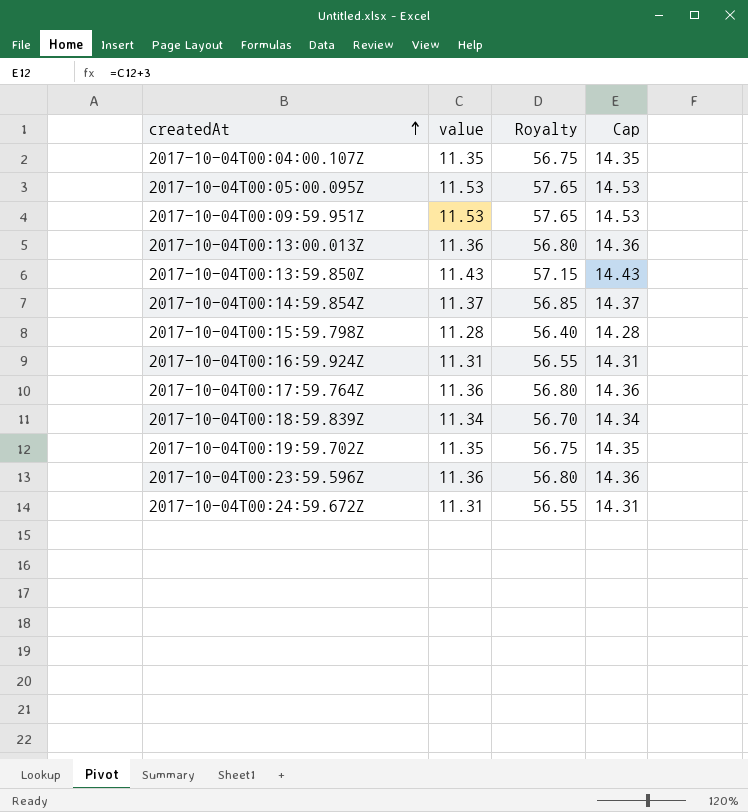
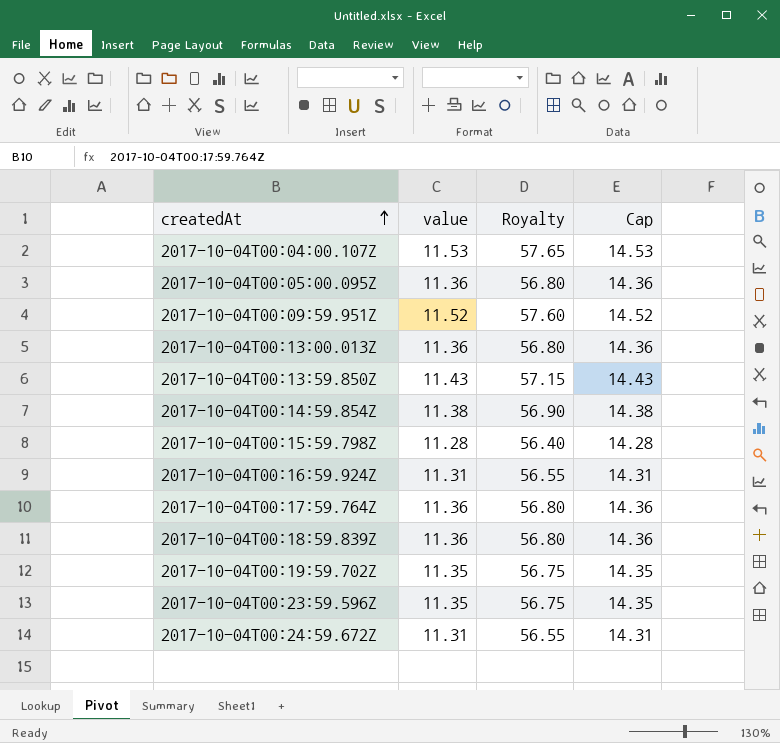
2017-10-04T00:04:00.107Z | value: 11.35 -> 11.53
2017-10-04T00:04:00.107Z | Royalty: 56.75 -> 57.65
2017-10-04T00:04:00.107Z | Cap: 14.35 -> 14.53
2017-10-04T00:05:00.095Z | value: 11.53 -> 11.36
2017-10-04T00:05:00.095Z | Royalty: 57.65 -> 56.80
2017-10-04T00:05:00.095Z | Cap: 14.53 -> 14.36
2017-10-04T00:09:59.951Z | value: 11.53 -> 11.52
2017-10-04T00:09:59.951Z | Royalty: 57.65 -> 57.60
2017-10-04T00:09:59.951Z | Cap: 14.53 -> 14.52
2017-10-04T00:14:59.854Z | value: 11.37 -> 11.38
2017-10-04T00:14:59.854Z | Royalty: 56.85 -> 56.90
2017-10-04T00:14:59.854Z | Cap: 14.37 -> 14.38
2017-10-04T00:18:59.839Z | value: 11.34 -> 11.36
2017-10-04T00:18:59.839Z | Royalty: 56.70 -> 56.80
2017-10-04T00:18:59.839Z | Cap: 14.34 -> 14.36
2017-10-04T00:23:59.596Z | value: 11.36 -> 11.35
2017-10-04T00:23:59.596Z | Royalty: 56.80 -> 56.75
2017-10-04T00:23:59.596Z | Cap: 14.36 -> 14.35

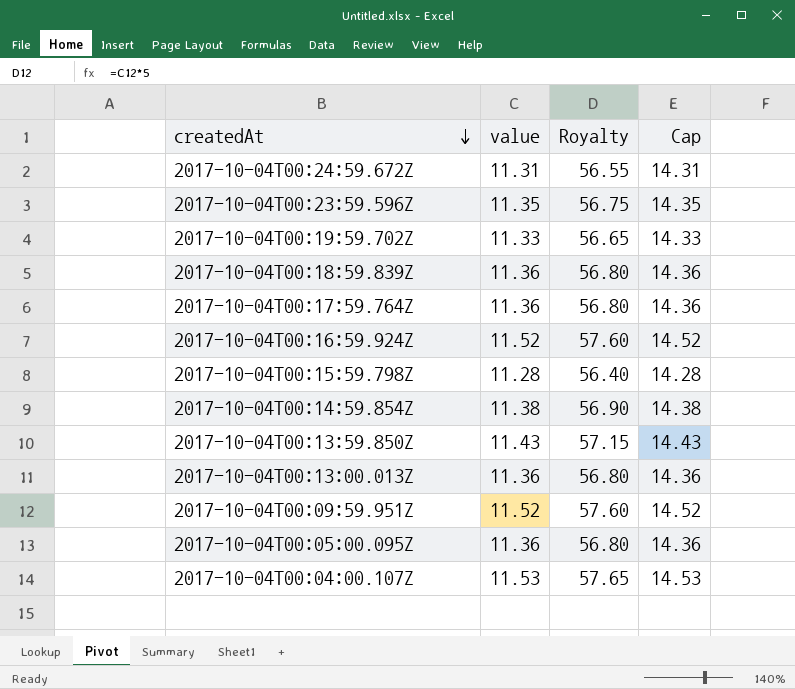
row order: createdAt ascending -> createdAt descending
2017-10-04T00:19:59.702Z | value: 11.35 -> 11.33
2017-10-04T00:19:59.702Z | Royalty: 56.75 -> 56.65
2017-10-04T00:19:59.702Z | Cap: 14.35 -> 14.33
2017-10-04T00:16:59.924Z | value: 11.31 -> 11.52
2017-10-04T00:16:59.924Z | Royalty: 56.55 -> 57.60
2017-10-04T00:16:59.924Z | Cap: 14.31 -> 14.52

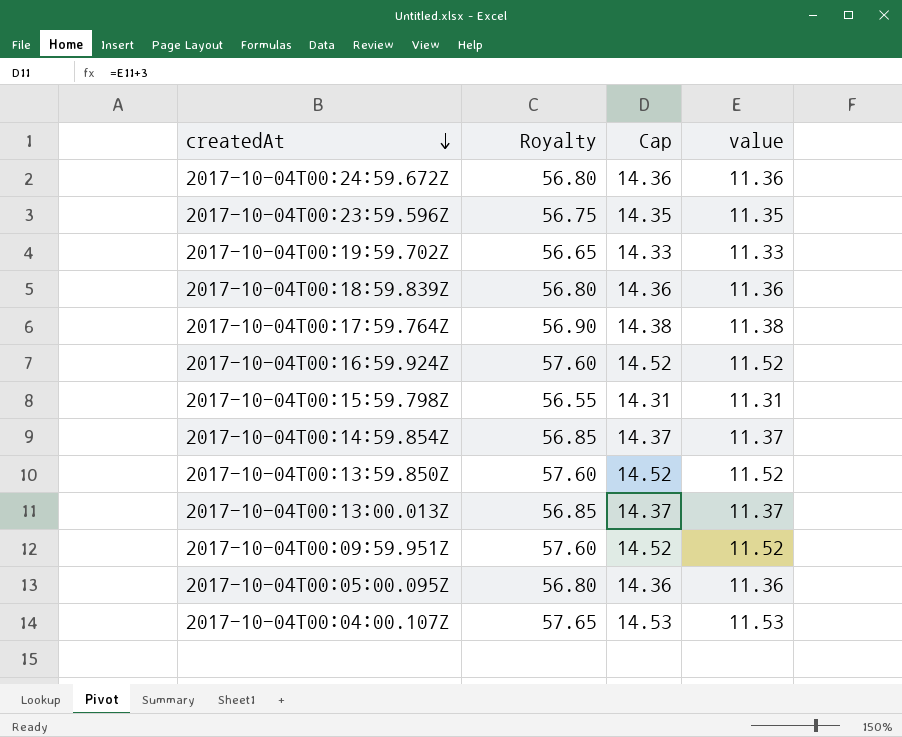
column value | position: 2 -> 4
2017-10-04T00:24:59.672Z | Royalty: 56.55 -> 56.80
2017-10-04T00:24:59.672Z | Cap: 14.31 -> 14.36
2017-10-04T00:24:59.672Z | value: 11.31 -> 11.36
2017-10-04T00:17:59.764Z | Royalty: 56.80 -> 56.90
2017-10-04T00:17:59.764Z | Cap: 14.36 -> 14.38
2017-10-04T00:17:59.764Z | value: 11.36 -> 11.38
2017-10-04T00:15:59.798Z | Royalty: 56.40 -> 56.55
2017-10-04T00:15:59.798Z | Cap: 14.28 -> 14.31
2017-10-04T00:15:59.798Z | value: 11.28 -> 11.31
2017-10-04T00:14:59.854Z | Royalty: 56.90 -> 56.85
2017-10-04T00:14:59.854Z | Cap: 14.38 -> 14.37
2017-10-04T00:14:59.854Z | value: 11.38 -> 11.37
2017-10-04T00:13:59.850Z | Royalty: 57.15 -> 57.60
2017-10-04T00:13:59.850Z | Cap: 14.43 -> 14.52
2017-10-04T00:13:59.850Z | value: 11.43 -> 11.52
2017-10-04T00:13:00.013Z | Royalty: 56.80 -> 56.85
2017-10-04T00:13:00.013Z | Cap: 14.36 -> 14.37
2017-10-04T00:13:00.013Z | value: 11.36 -> 11.37

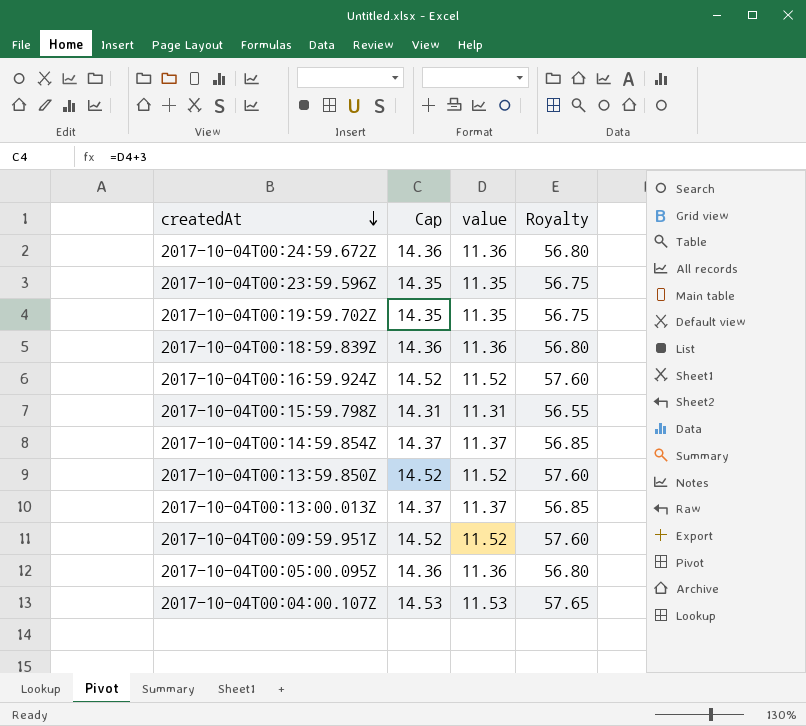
column Royalty | position: 2 -> 4
row 2017-10-04T00:17:59.764Z: 56.90 | 14.38 | 11.38 -> none
2017-10-04T00:19:59.702Z | Cap: 14.33 -> 14.35
2017-10-04T00:19:59.702Z | value: 11.33 -> 11.35
2017-10-04T00:19:59.702Z | Royalty: 56.65 -> 56.75

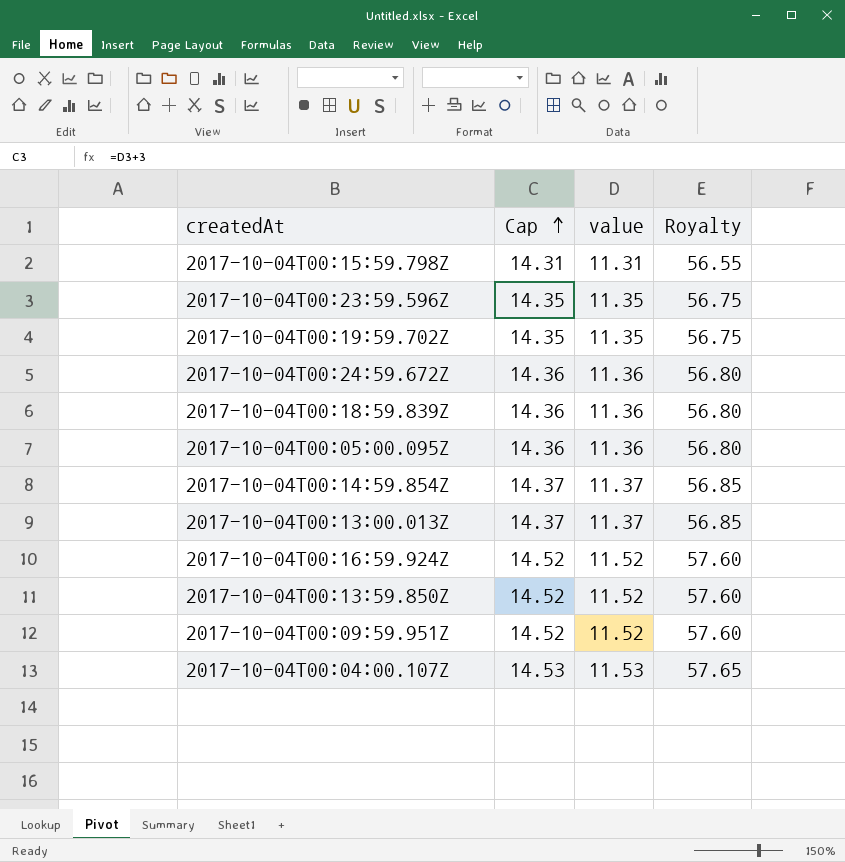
row order: createdAt descending -> Cap ascending

